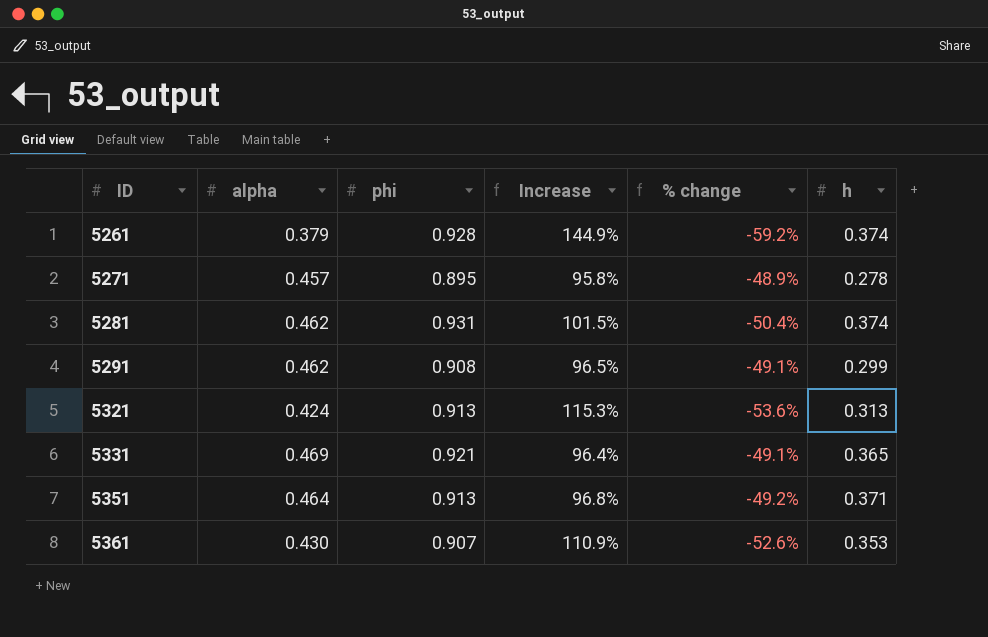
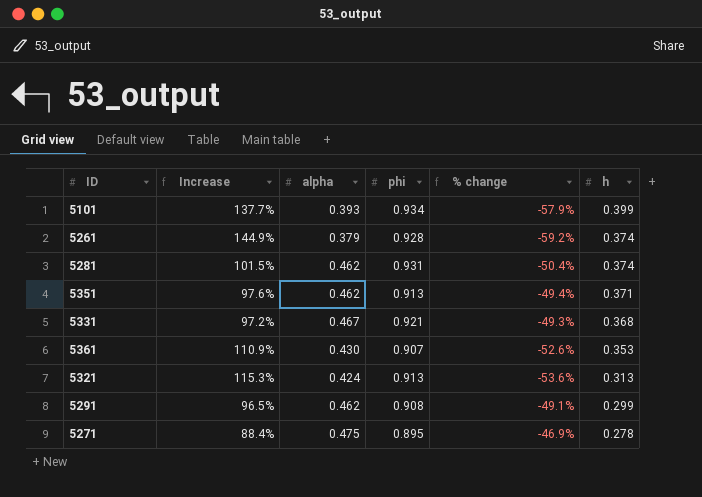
row order: ID ascending -> h descending
column Increase | position: 4 -> 2
row 5101: none -> 137.7% | 0.393 | 0.934 | -57.9% | 0.399
5351 | Increase: 96.8% -> 97.6%
5351 | alpha: 0.464 -> 0.462
5351 | % change: -49.2% -> -49.4%
5331 | Increase: 96.4% -> 97.2%
5331 | alpha: 0.469 -> 0.467
5331 | % change: -49.1% -> -49.3%
5331 | h: 0.365 -> 0.368
5271 | Increase: 95.8% -> 88.4%
5271 | alpha: 0.457 -> 0.475
5271 | % change: -48.9% -> -46.9%

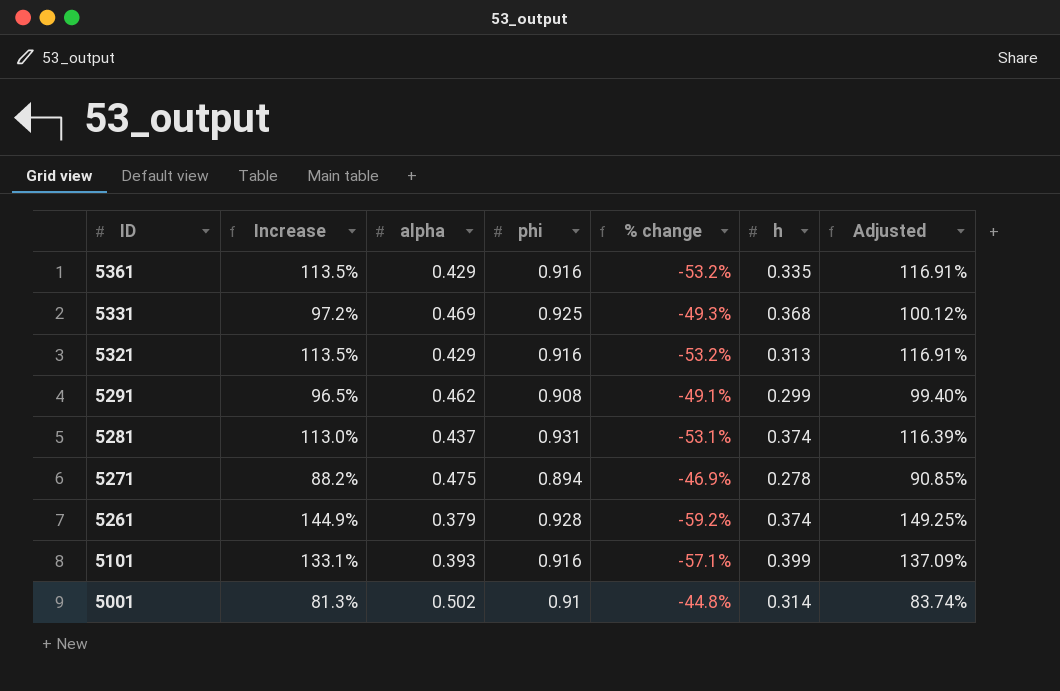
row order: h descending -> ID descending
column Adjusted | formula: none -> [Increase] * 1.03
row 5351: 97.6% | 0.462 | 0.913 | -49.4% | 0.371 -> none
5361 | Increase: 110.9% -> 113.5%
5361 | alpha: 0.430 -> 0.429
5361 | phi: 0.907 -> 0.916
5361 | % change: -52.6% -> -53.2%
5361 | h: 0.353 -> 0.335
5331 | alpha: 0.467 -> 0.469
5331 | phi: 0.921 -> 0.925
5321 | Increase: 115.3% -> 113.5%
5321 | alpha: 0.424 -> 0.429
5321 | phi: 0.913 -> 0.916
5321 | % change: -53.6% -> -53.2%
5281 | Increase: 101.5% -> 113.0%
5281 | alpha: 0.462 -> 0.437
5281 | % change: -50.4% -> -53.1%
5271 | Increase: 88.4% -> 88.2%
5271 | phi: 0.895 -> 0.894
5101 | Increase: 137.7% -> 133.1%
5101 | phi: 0.934 -> 0.916
5101 | % change: -57.9% -> -57.1%
row 5001: none -> 81.3% | 0.502 | 0.91 | -44.8% | 0.314 | 83.74%

